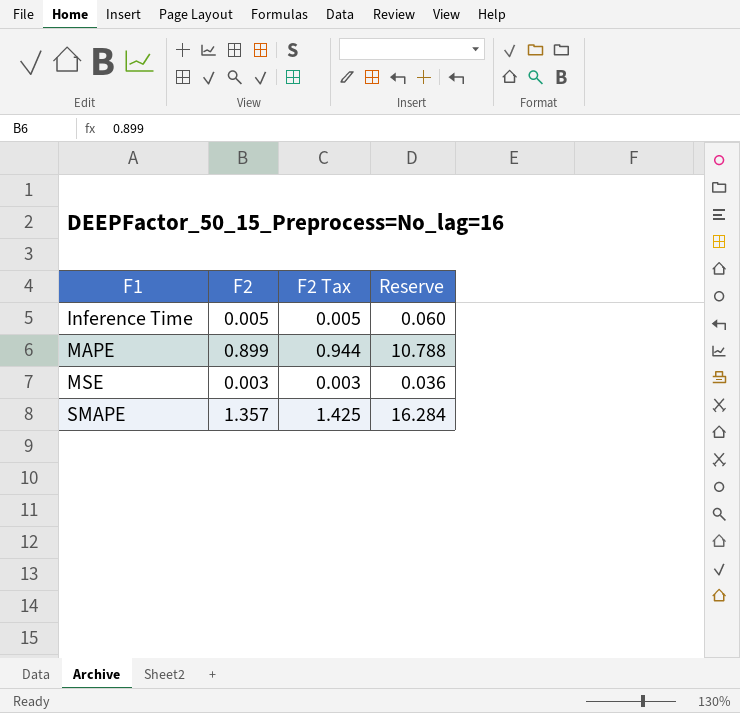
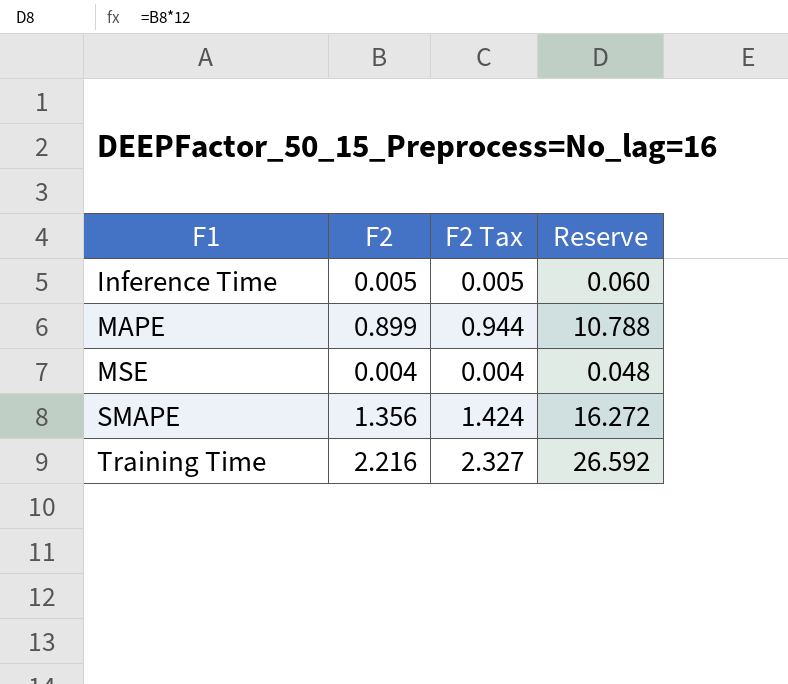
MSE | F2: 0.003 -> 0.004
MSE | F2 Tax: 0.003 -> 0.004
MSE | Reserve: 0.036 -> 0.048
SMAPE | F2: 1.357 -> 1.356
SMAPE | F2 Tax: 1.425 -> 1.424
SMAPE | Reserve: 16.284 -> 16.272
row Training Time: none -> 2.216 | 2.327 | 26.592

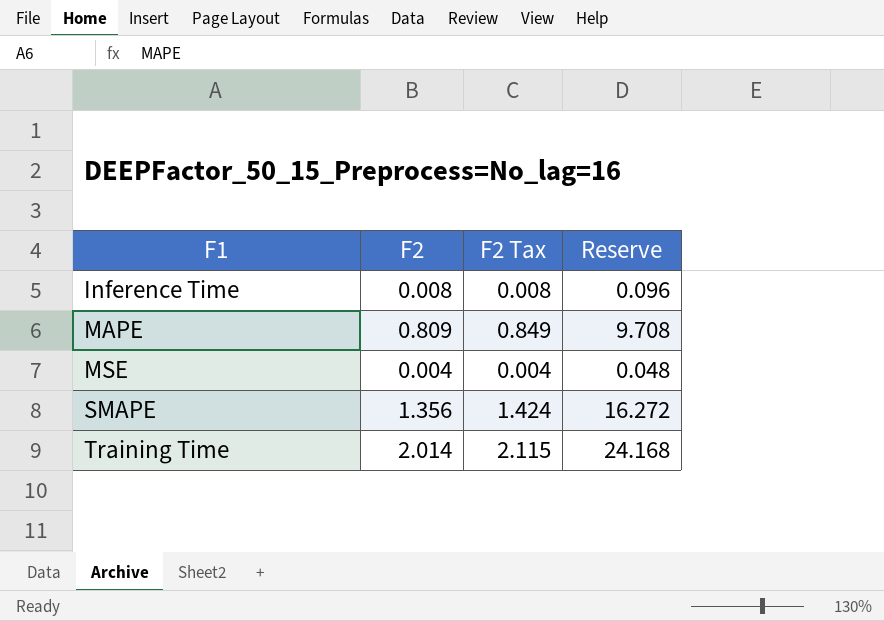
Inference Time | F2: 0.005 -> 0.008
Inference Time | F2 Tax: 0.005 -> 0.008
Inference Time | Reserve: 0.060 -> 0.096
MAPE | F2: 0.899 -> 0.809
MAPE | F2 Tax: 0.944 -> 0.849
MAPE | Reserve: 10.788 -> 9.708
Training Time | F2: 2.216 -> 2.014
Training Time | F2 Tax: 2.327 -> 2.115
Training Time | Reserve: 26.592 -> 24.168

